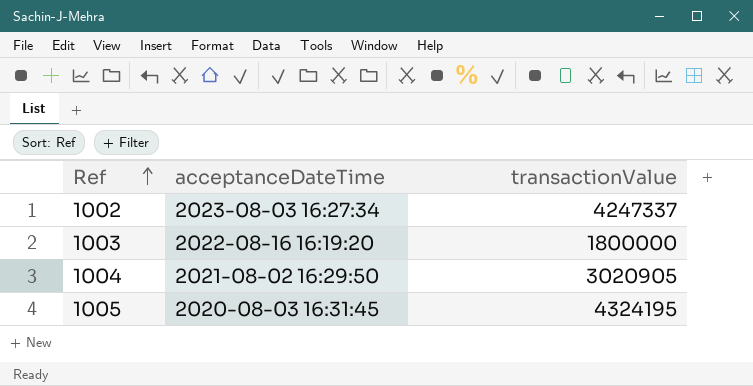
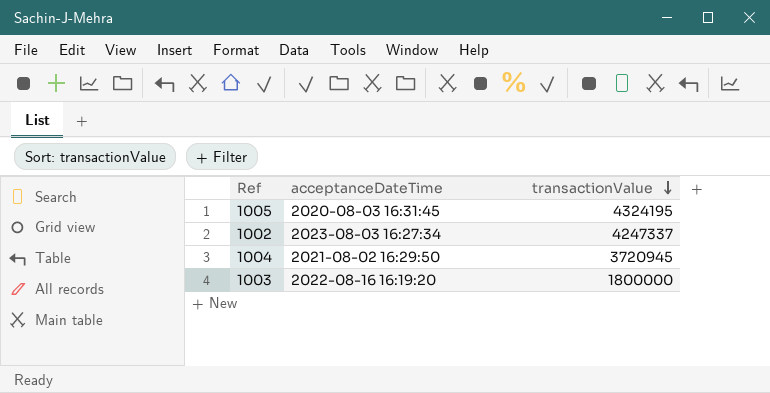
row order: Ref ascending -> transactionValue descending
1004 | transactionValue: 3020905 -> 3720945

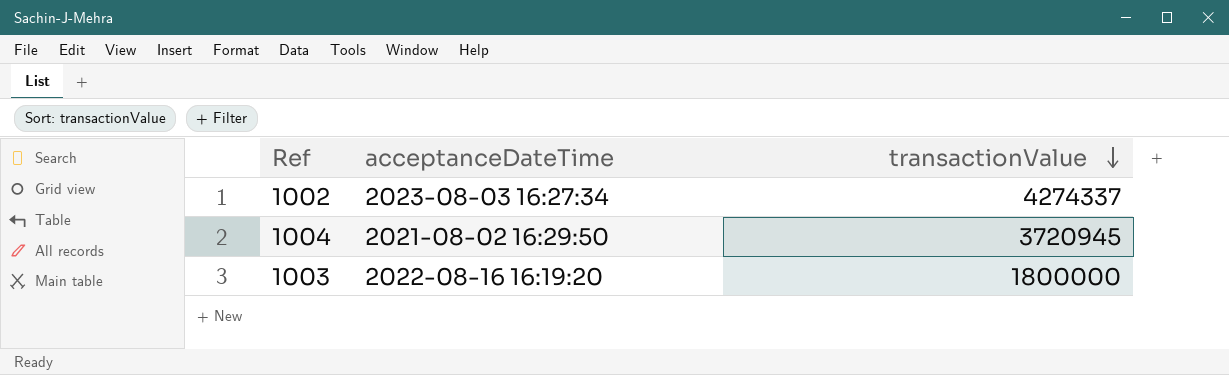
row 1005: 2020-08-03 16:31:45 | 4324195 -> none
1002 | transactionValue: 4247337 -> 4274337

